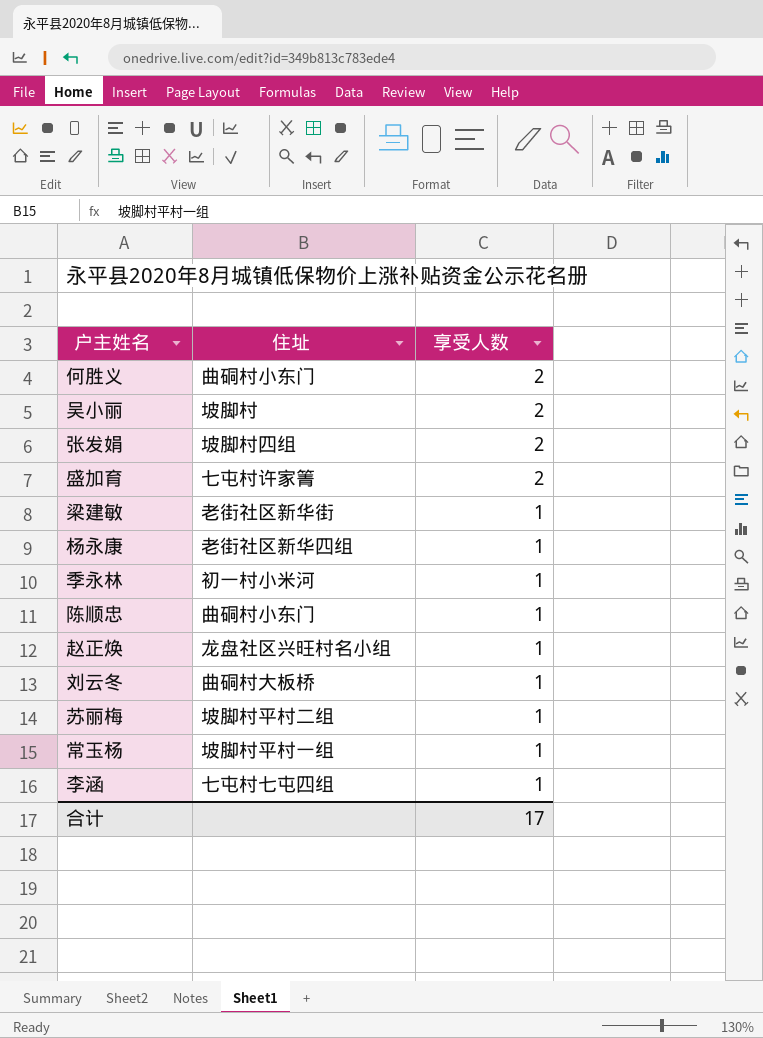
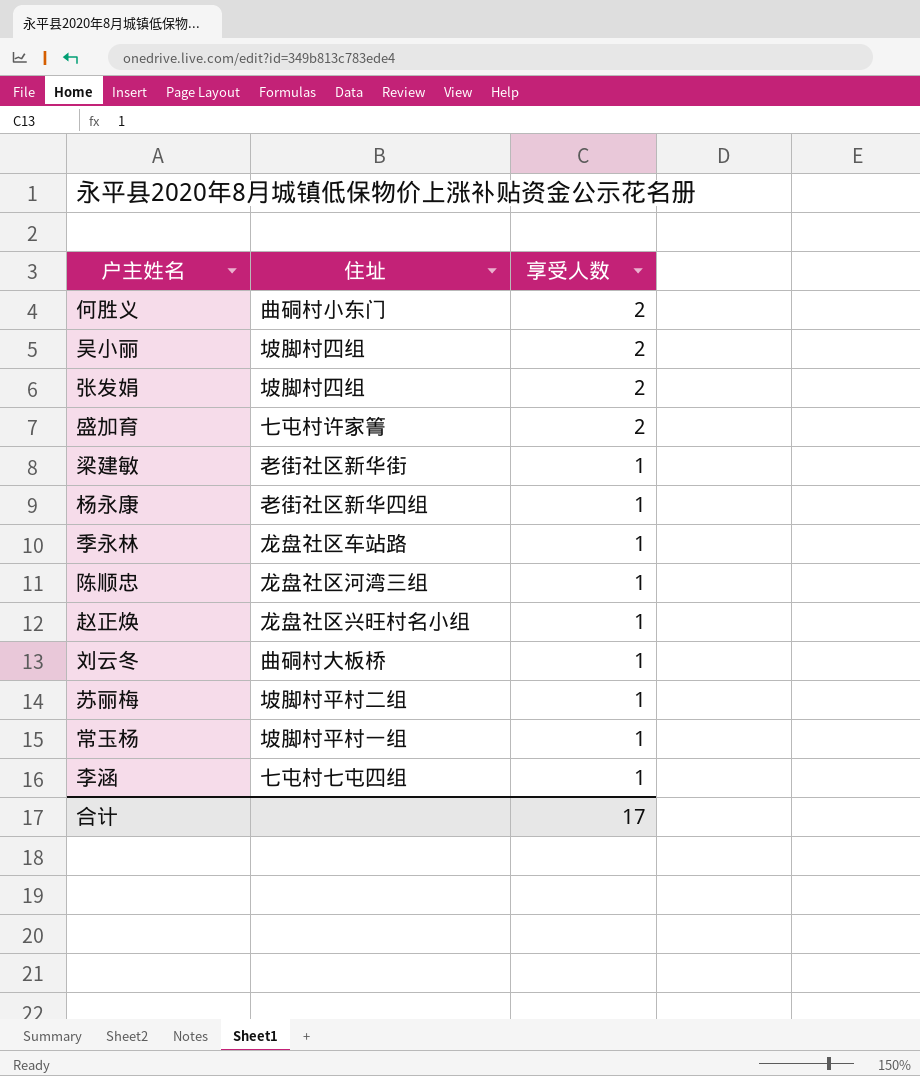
吴小丽 | 住址: 坡脚村 -> 坡脚村四组
季永林 | 住址: 初一村小米河 -> 龙盘社区车站路
陈顺忠 | 住址: 曲硐村小东门 -> 龙盘社区河湾三组

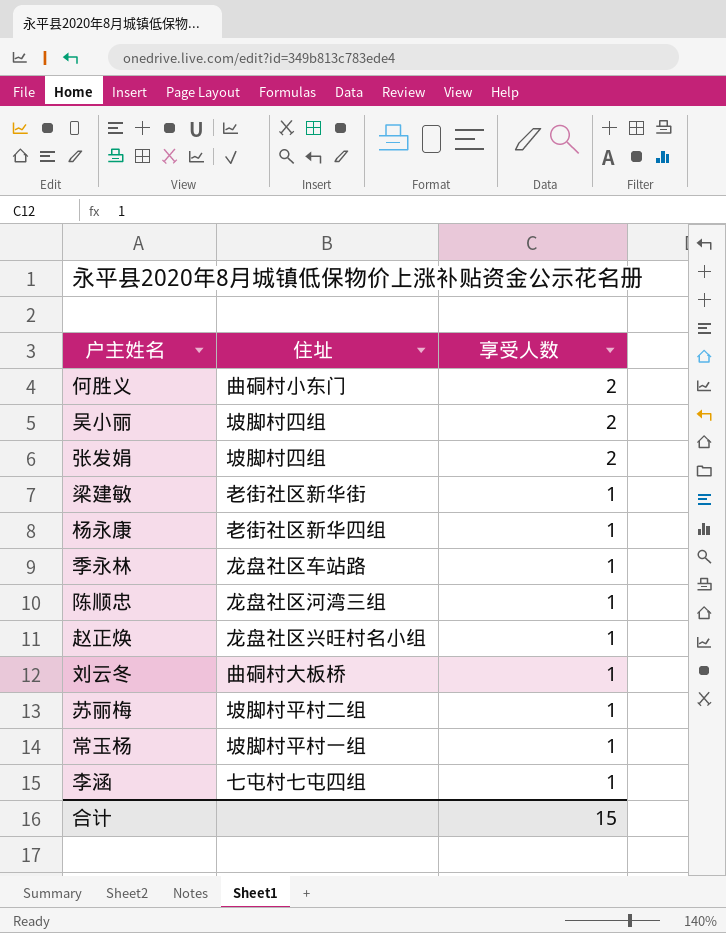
row 盛加育: 七屯村许家箐 | 2 -> none
合计 | 享受人数: 17 -> 15

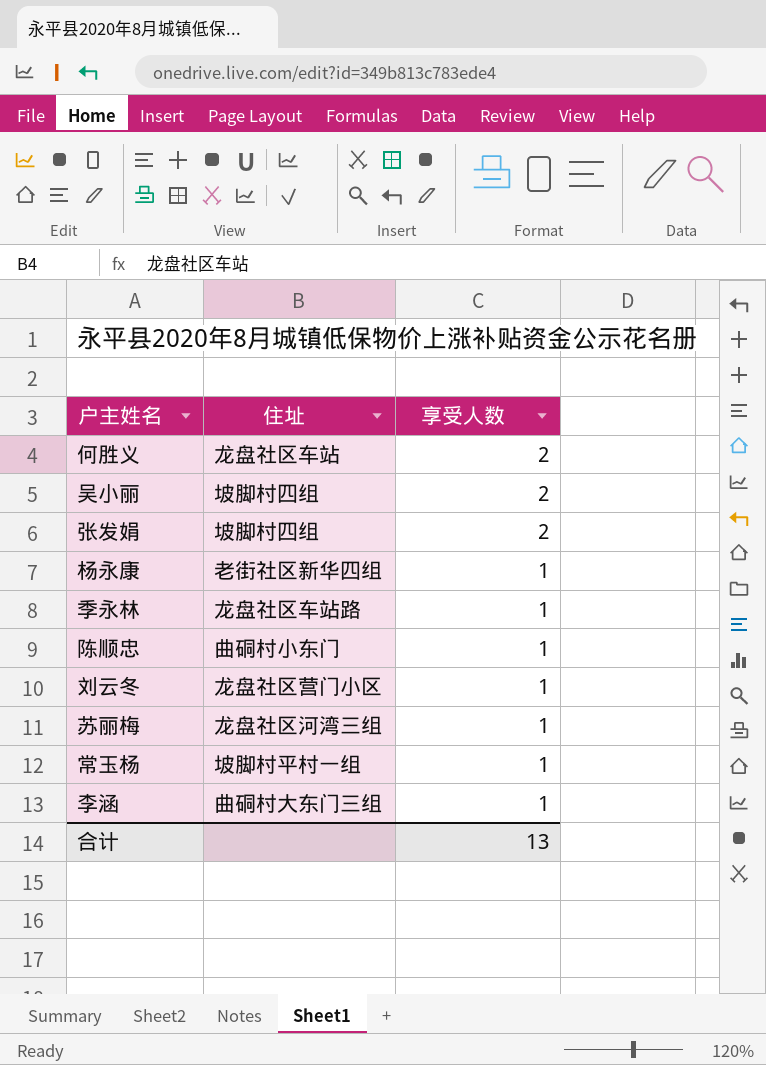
row 梁建敏: 老街社区新华街 | 1 -> none
row 赵正焕: 龙盘社区兴旺村名小组 | 1 -> none
何胜义 | 住址: 曲硐村小东门 -> 龙盘社区车站
陈顺忠 | 住址: 龙盘社区河湾三组 -> 曲硐村小东门
刘云冬 | 住址: 曲硐村大板桥 -> 龙盘社区营门小区
苏丽梅 | 住址: 坡脚村平村二组 -> 龙盘社区河湾三组
李涵 | 住址: 七屯村七屯四组 -> 曲硐村大东门三组
合计 | 享受人数: 15 -> 13

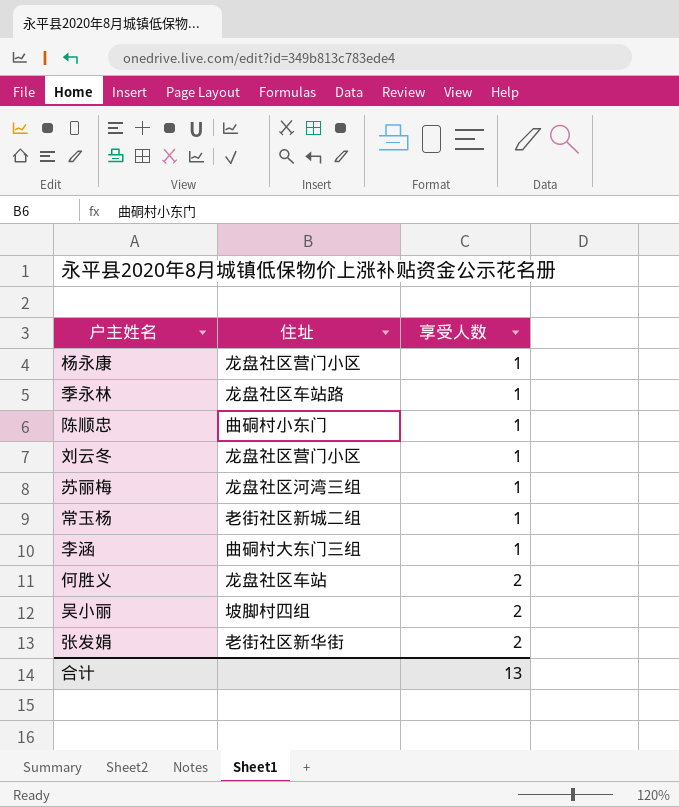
row order: 享受人数 descending -> 享受人数 ascending
杨永康 | 住址: 老街社区新华四组 -> 龙盘社区营门小区
常玉杨 | 住址: 坡脚村平村一组 -> 老街社区新城二组
张发娟 | 住址: 坡脚村四组 -> 老街社区新华街

